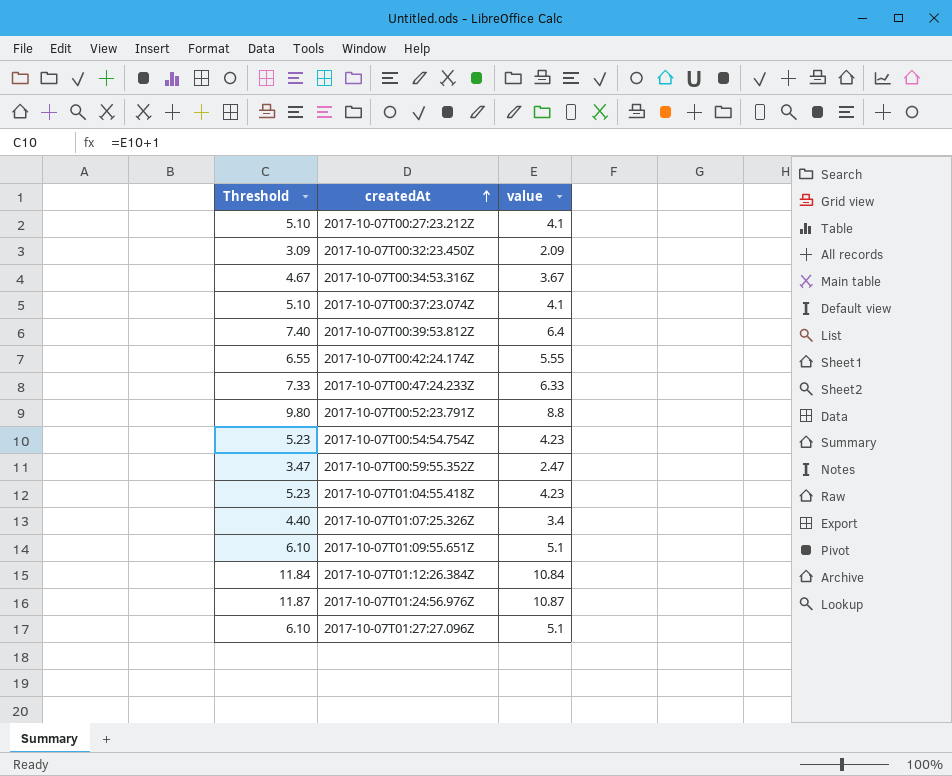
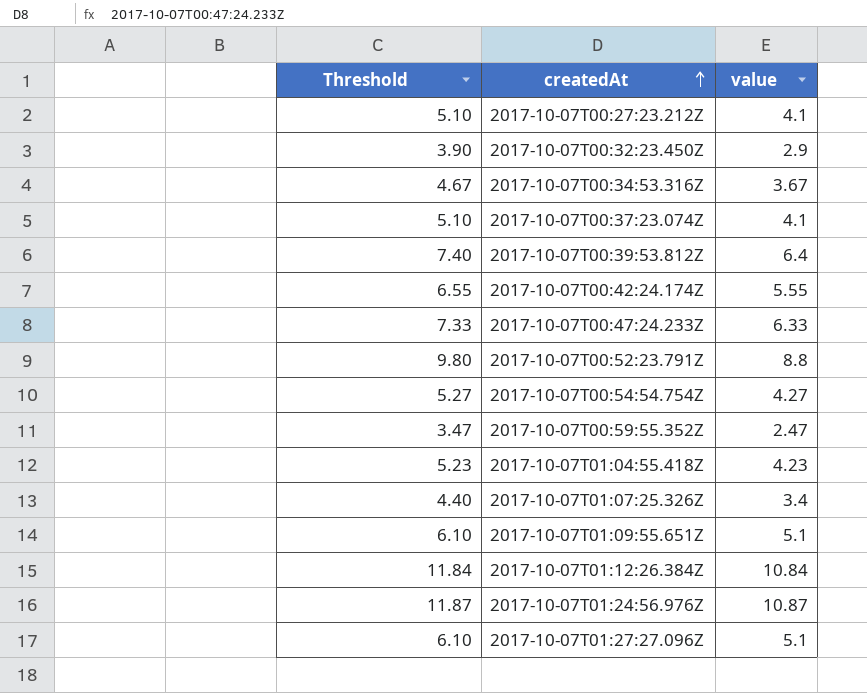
2017-10-07T00:32:23.450Z | Threshold: 3.09 -> 3.90
2017-10-07T00:32:23.450Z | value: 2.09 -> 2.9
2017-10-07T00:54:54.754Z | Threshold: 5.23 -> 5.27
2017-10-07T00:54:54.754Z | value: 4.23 -> 4.27

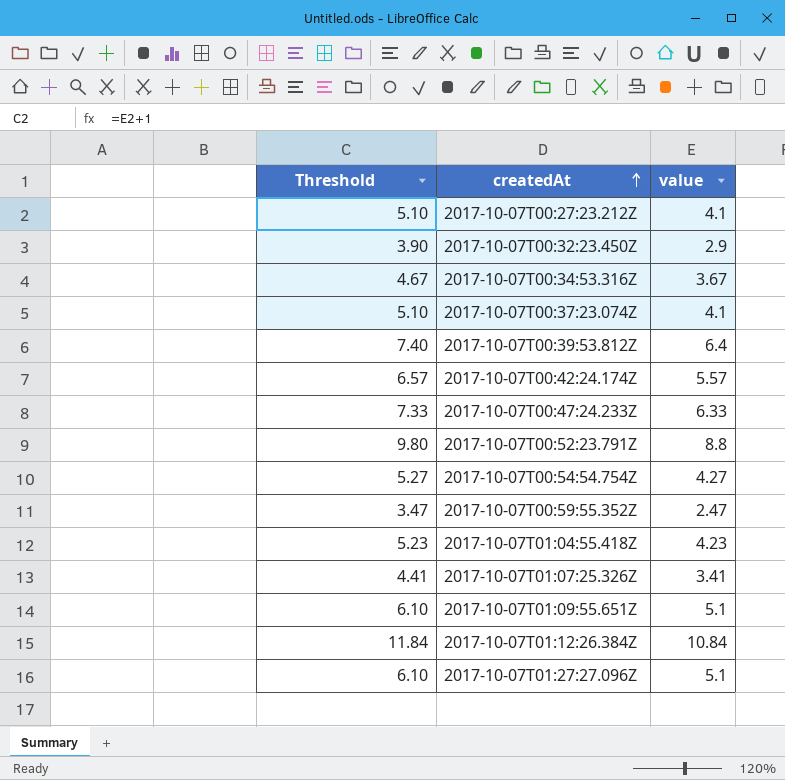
row 2017-10-07T01:24:56.976Z: 11.87 | 10.87 -> none
2017-10-07T00:42:24.174Z | Threshold: 6.55 -> 6.57
2017-10-07T00:42:24.174Z | value: 5.55 -> 5.57
2017-10-07T01:07:25.326Z | Threshold: 4.40 -> 4.41
2017-10-07T01:07:25.326Z | value: 3.4 -> 3.41

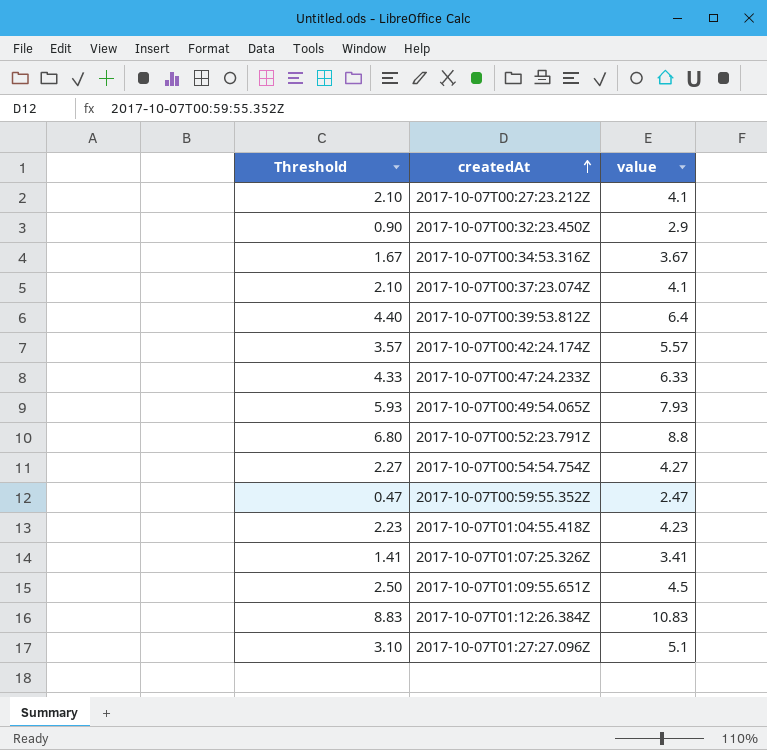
column Threshold | formula: [value] + 1 -> [value] - 2
row 2017-10-07T00:49:54.065Z: none -> 5.93 | 7.93
2017-10-07T01:09:55.651Z | value: 5.1 -> 4.5
2017-10-07T01:12:26.384Z | value: 10.84 -> 10.83

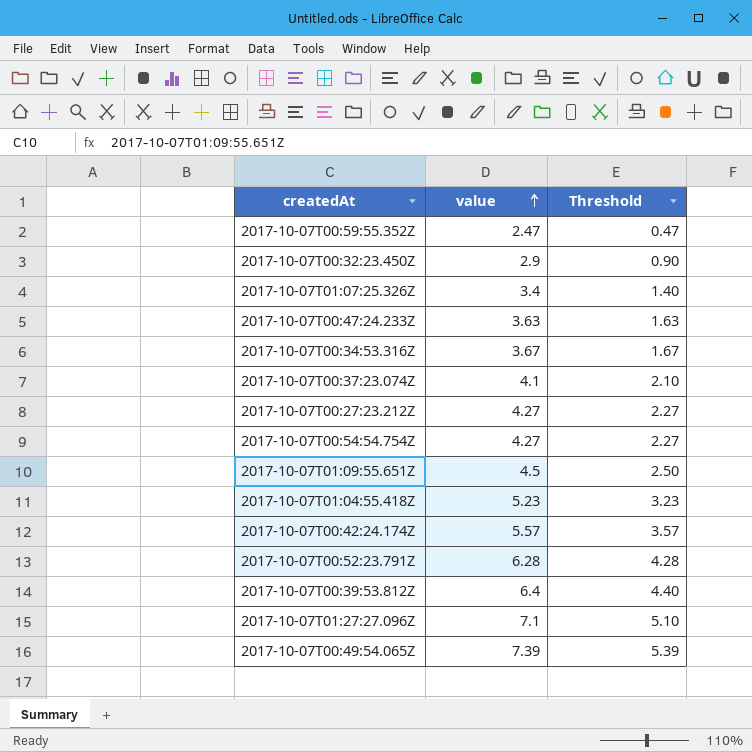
row order: createdAt ascending -> value ascending
column Threshold | position: 1 -> 3
row 2017-10-07T01:12:26.384Z: 8.83 | 10.83 -> none
2017-10-07T01:07:25.326Z | value: 3.41 -> 3.4
2017-10-07T01:07:25.326Z | Threshold: 1.41 -> 1.40
2017-10-07T00:47:24.233Z | value: 6.33 -> 3.63
2017-10-07T00:47:24.233Z | Threshold: 4.33 -> 1.63
2017-10-07T00:27:23.212Z | value: 4.1 -> 4.27
2017-10-07T00:27:23.212Z | Threshold: 2.10 -> 2.27
2017-10-07T01:04:55.418Z | value: 4.23 -> 5.23
2017-10-07T01:04:55.418Z | Threshold: 2.23 -> 3.23
2017-10-07T00:52:23.791Z | value: 8.8 -> 6.28
2017-10-07T00:52:23.791Z | Threshold: 6.80 -> 4.28
2017-10-07T01:27:27.096Z | value: 5.1 -> 7.1
2017-10-07T01:27:27.096Z | Threshold: 3.10 -> 5.10
2017-10-07T00:49:54.065Z | value: 7.93 -> 7.39
2017-10-07T00:49:54.065Z | Threshold: 5.93 -> 5.39

